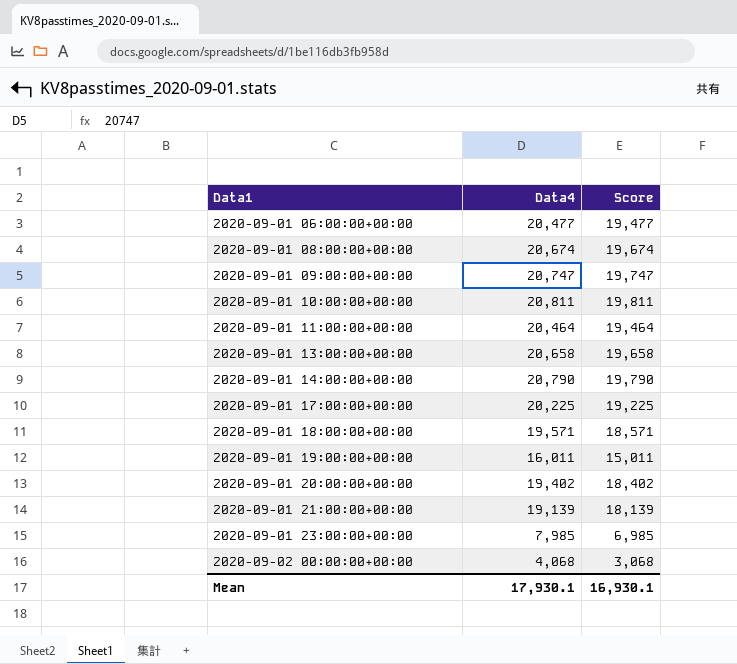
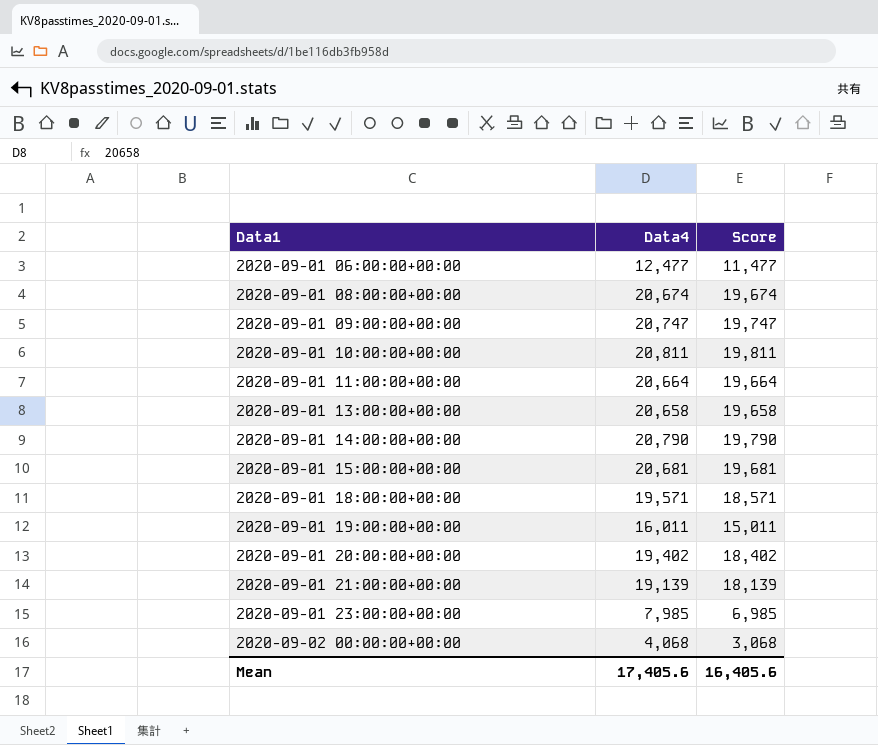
row 2020-09-01 17:00:00+00:00: 20,225 | 19,225 -> none
2020-09-01 06:00:00+00:00 | Data4: 20,477 -> 12,477
2020-09-01 06:00:00+00:00 | Score: 19,477 -> 11,477
2020-09-01 11:00:00+00:00 | Data4: 20,464 -> 20,664
2020-09-01 11:00:00+00:00 | Score: 19,464 -> 19,664
row 2020-09-01 15:00:00+00:00: none -> 20,681 | 19,681
Mean | Data4: 17,930.1 -> 17,405.6
Mean | Score: 16,930.1 -> 16,405.6

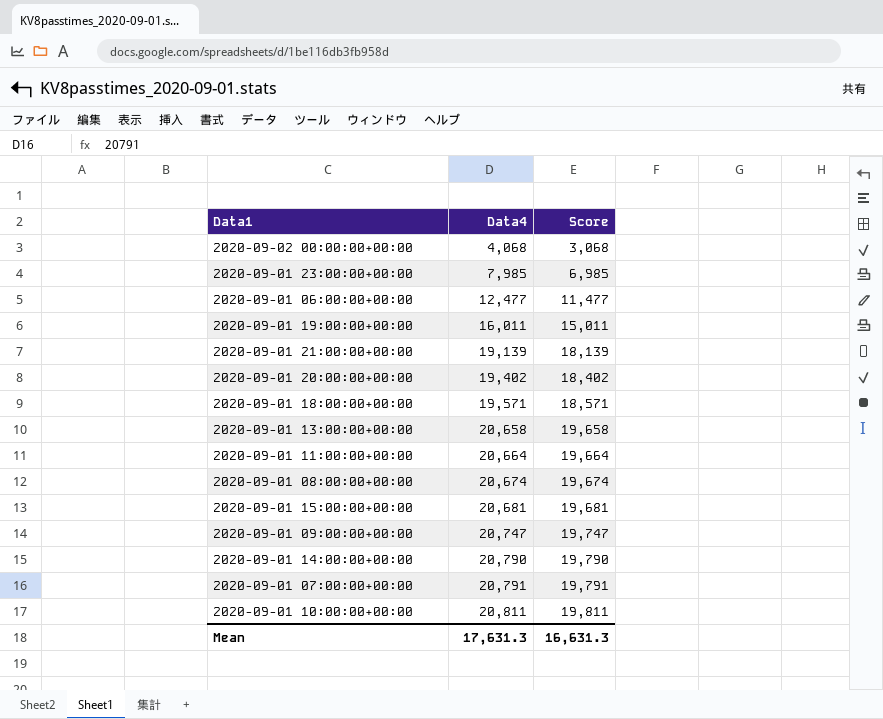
row order: Data1 ascending -> Data4 ascending
row 2020-09-01 07:00:00+00:00: none -> 20,791 | 19,791
Mean | Data4: 17,405.6 -> 17,631.3
Mean | Score: 16,405.6 -> 16,631.3

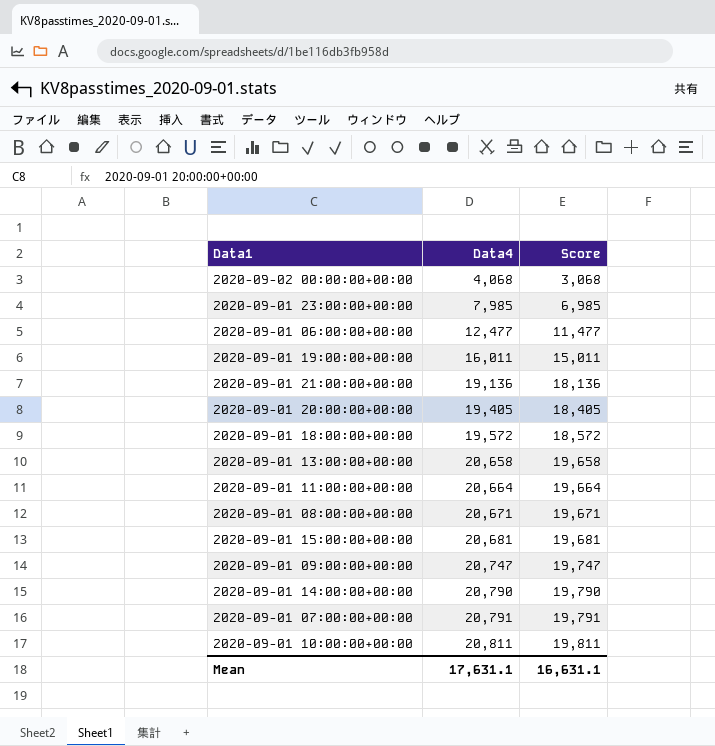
2020-09-01 21:00:00+00:00 | Data4: 19,139 -> 19,136
2020-09-01 21:00:00+00:00 | Score: 18,139 -> 18,136
2020-09-01 20:00:00+00:00 | Data4: 19,402 -> 19,405
2020-09-01 20:00:00+00:00 | Score: 18,402 -> 18,405
2020-09-01 18:00:00+00:00 | Data4: 19,571 -> 19,572
2020-09-01 18:00:00+00:00 | Score: 18,571 -> 18,572
2020-09-01 08:00:00+00:00 | Data4: 20,674 -> 20,671
2020-09-01 08:00:00+00:00 | Score: 19,674 -> 19,671
Mean | Data4: 17,631.3 -> 17,631.1
Mean | Score: 16,631.3 -> 16,631.1

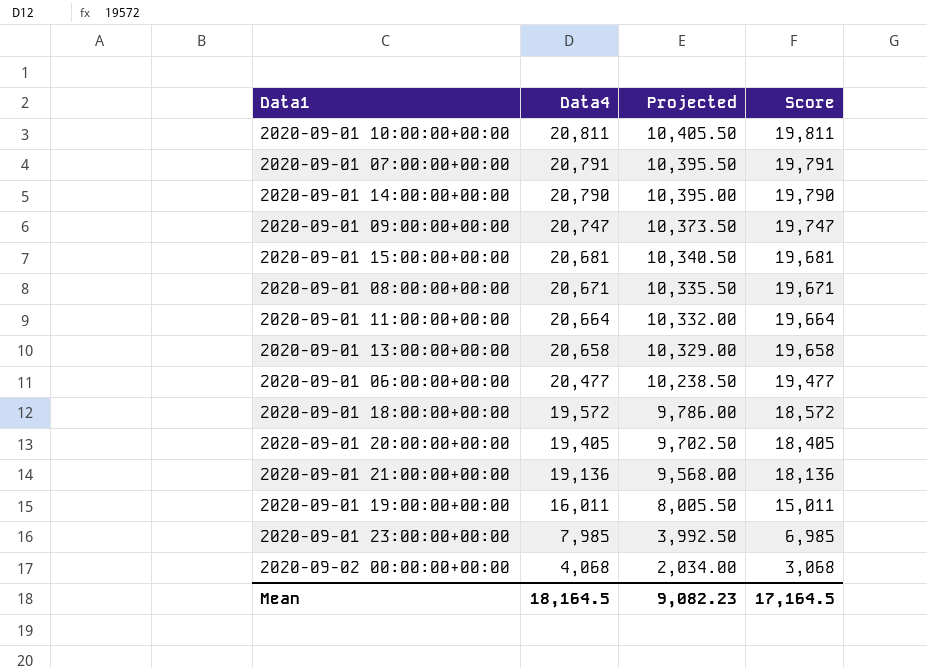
row order: Data4 ascending -> Data4 descending
column Projected | formula: none -> [Data4] * 0.5
2020-09-01 06:00:00+00:00 | Data4: 12,477 -> 20,477
2020-09-01 06:00:00+00:00 | Score: 11,477 -> 19,477
Mean | Data4: 17,631.1 -> 18,164.5
Mean | Score: 16,631.1 -> 17,164.5

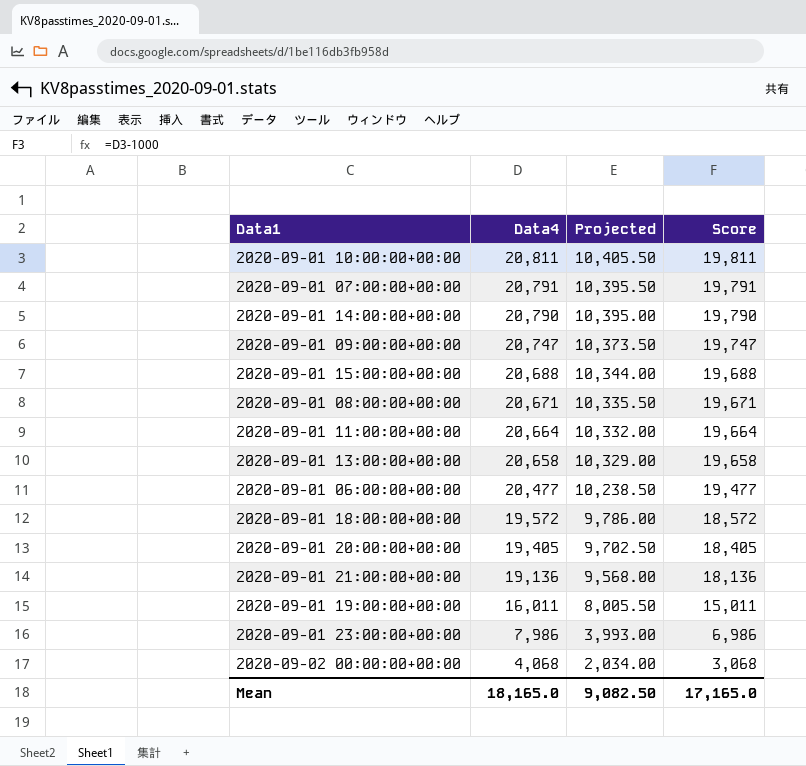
2020-09-01 15:00:00+00:00 | Data4: 20,681 -> 20,688
2020-09-01 15:00:00+00:00 | Projected: 10,340.50 -> 10,344.00
2020-09-01 15:00:00+00:00 | Score: 19,681 -> 19,688
2020-09-01 23:00:00+00:00 | Data4: 7,985 -> 7,986
2020-09-01 23:00:00+00:00 | Projected: 3,992.50 -> 3,993.00
2020-09-01 23:00:00+00:00 | Score: 6,985 -> 6,986
Mean | Data4: 18,164.5 -> 18,165.0
Mean | Projected: 9,082.23 -> 9,082.50
Mean | Score: 17,164.5 -> 17,165.0

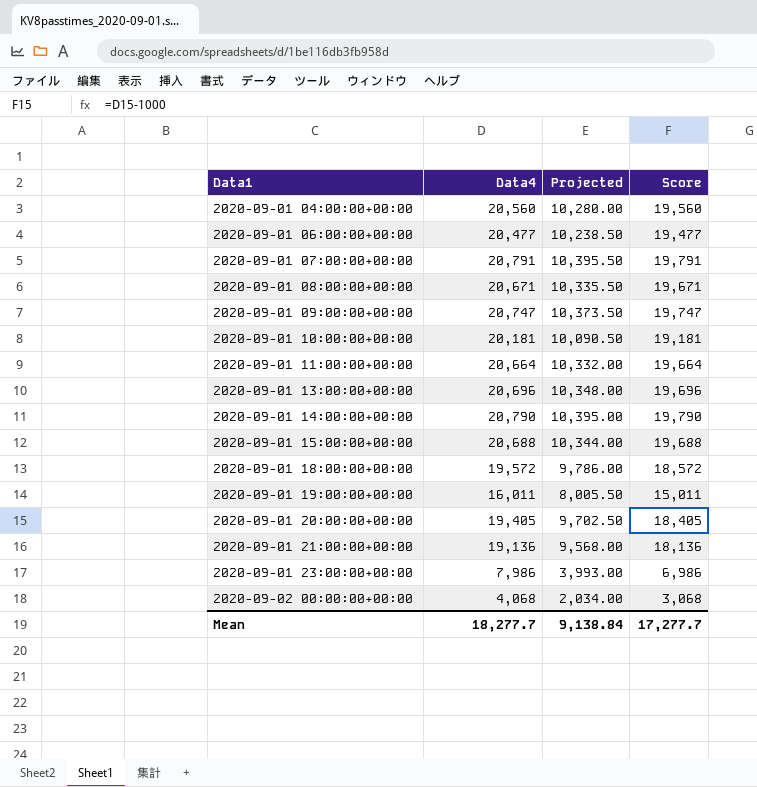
row order: Data4 descending -> Data1 ascending
row 2020-09-01 04:00:00+00:00: none -> 20,560 | 10,280.00 | 19,560
2020-09-01 10:00:00+00:00 | Data4: 20,811 -> 20,181
2020-09-01 10:00:00+00:00 | Projected: 10,405.50 -> 10,090.50
2020-09-01 10:00:00+00:00 | Score: 19,811 -> 19,181
2020-09-01 13:00:00+00:00 | Data4: 20,658 -> 20,696
2020-09-01 13:00:00+00:00 | Projected: 10,329.00 -> 10,348.00
2020-09-01 13:00:00+00:00 | Score: 19,658 -> 19,696
Mean | Data4: 18,165.0 -> 18,277.7
Mean | Projected: 9,082.50 -> 9,138.84
Mean | Score: 17,165.0 -> 17,277.7

